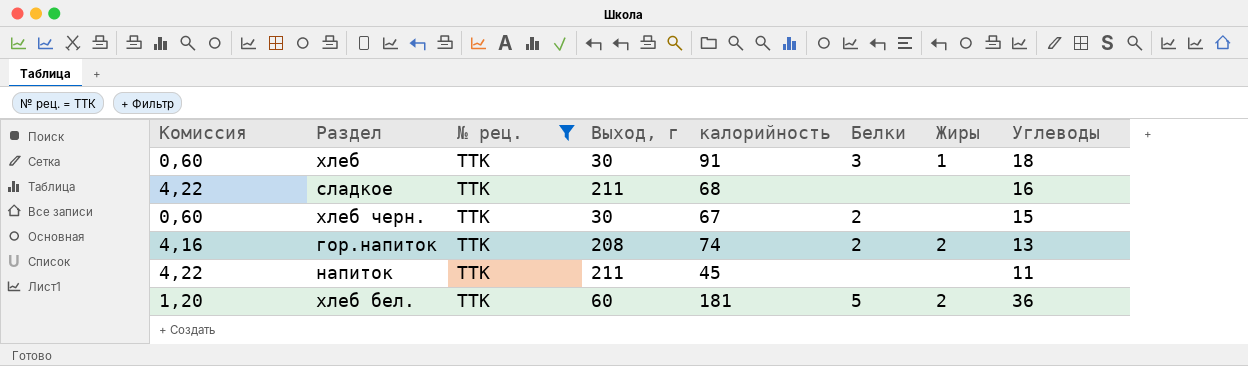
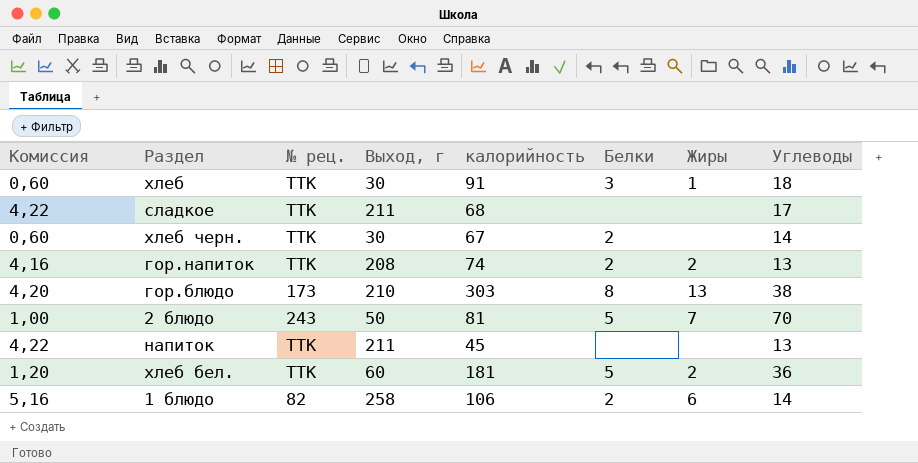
filter: № рец. = ТТК -> none
сладкое | Углеводы: 16 -> 17
хлеб черн. | Углеводы: 15 -> 14
напиток | Углеводы: 11 -> 13

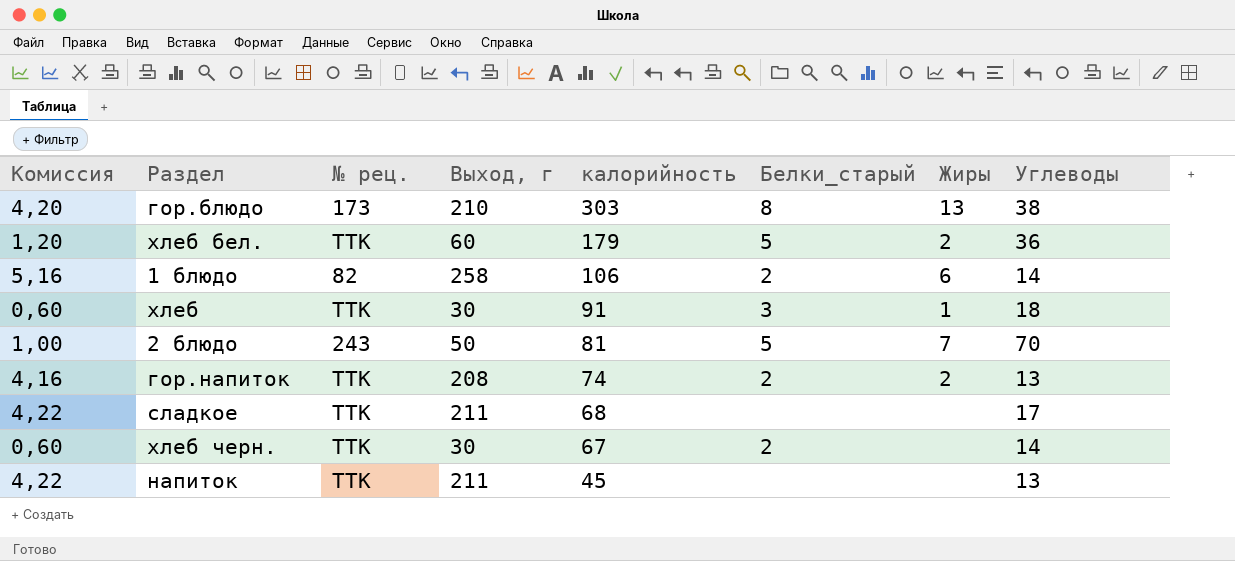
row order: none -> калорийность descending
column name: Белки -> Белки_старый
хлеб бел. | калорийность: 181 -> 179

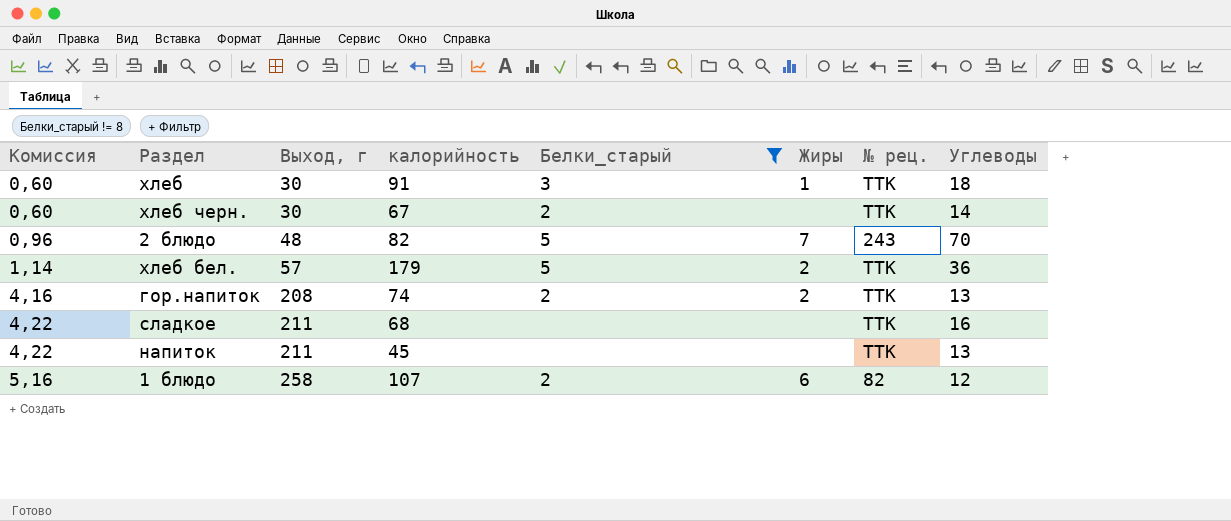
filter: none -> Белки_старый != 8
row order: калорийность descending -> Комиссия ascending
column № рец. | position: 3 -> 7
2 блюдо | Комиссия: 1,00 -> 0,96
2 блюдо | Выход, г: 50 -> 48
2 блюдо | калорийность: 81 -> 82
хлеб бел. | Комиссия: 1,20 -> 1,14
хлеб бел. | Выход, г: 60 -> 57
сладкое | Углеводы: 17 -> 16
1 блюдо | калорийность: 106 -> 107
1 блюдо | Углеводы: 14 -> 12

